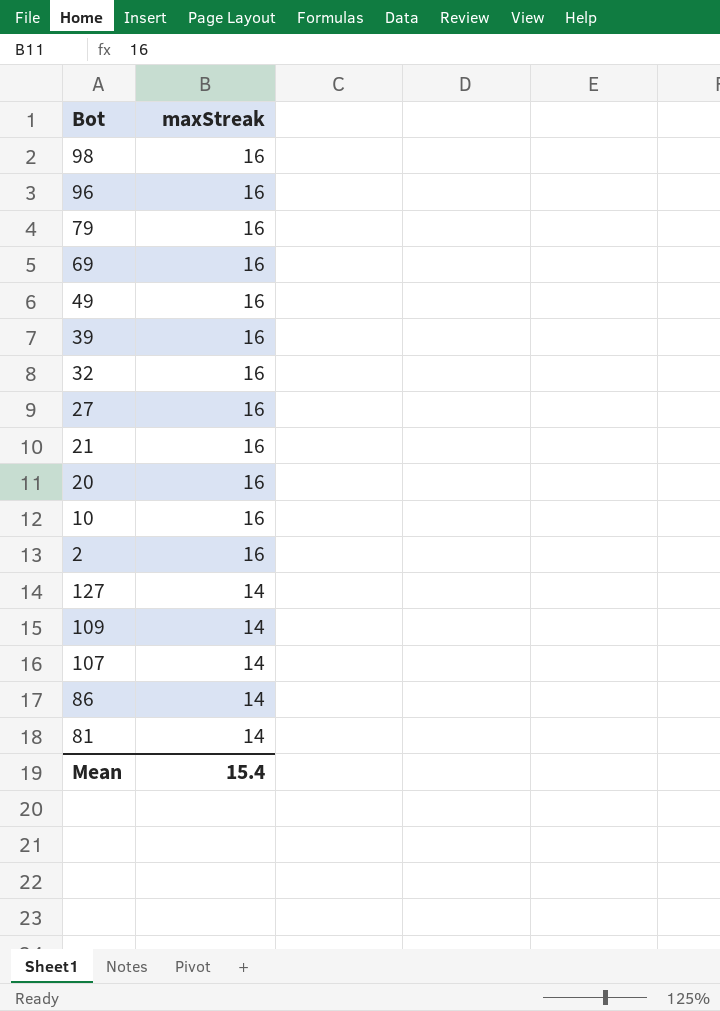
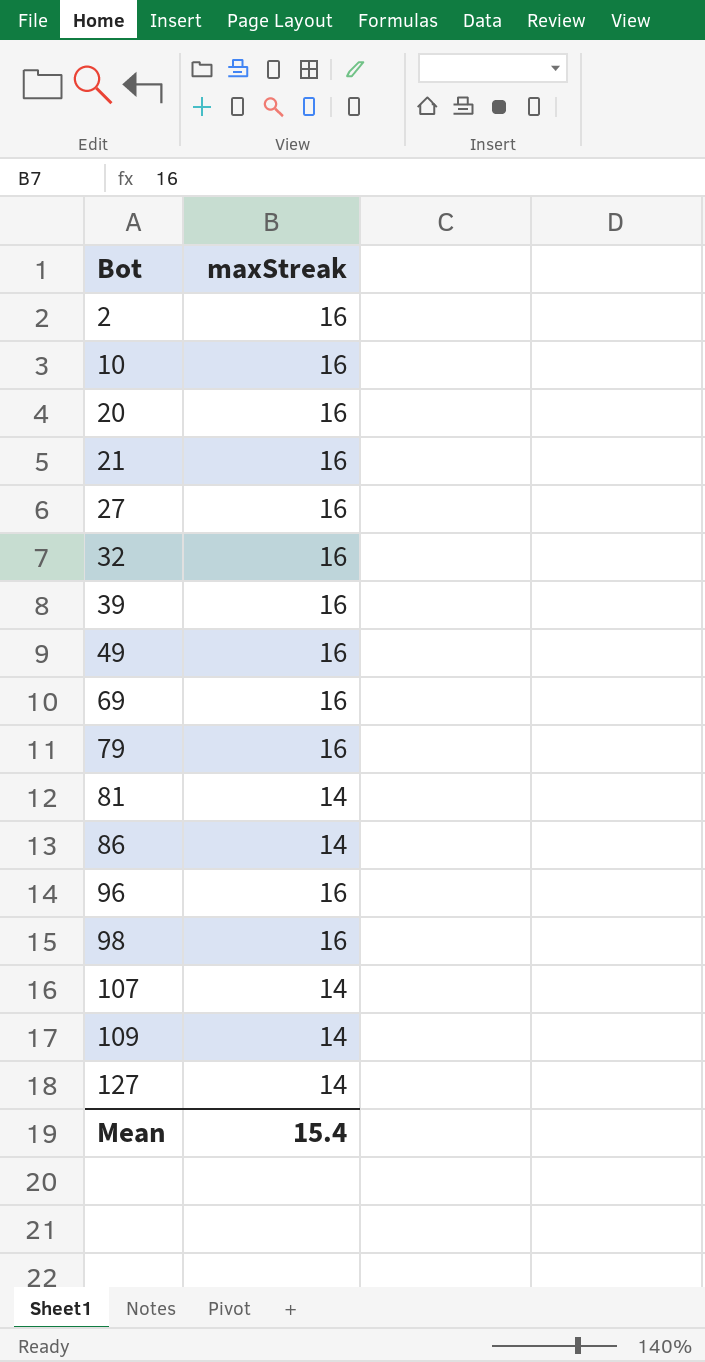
row order: maxStreak descending -> Bot ascending

